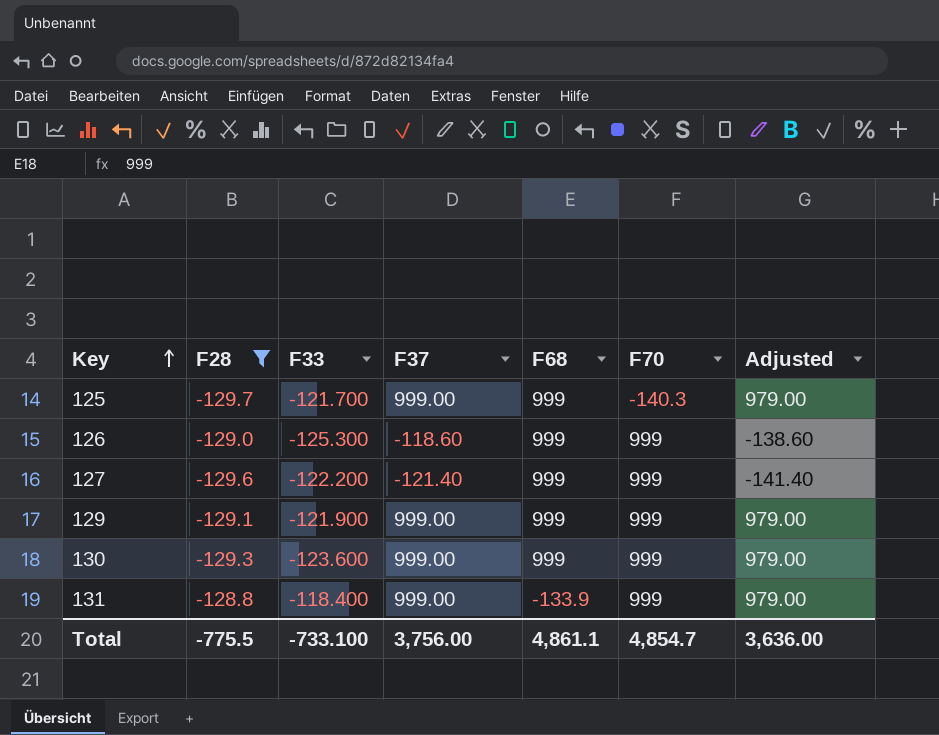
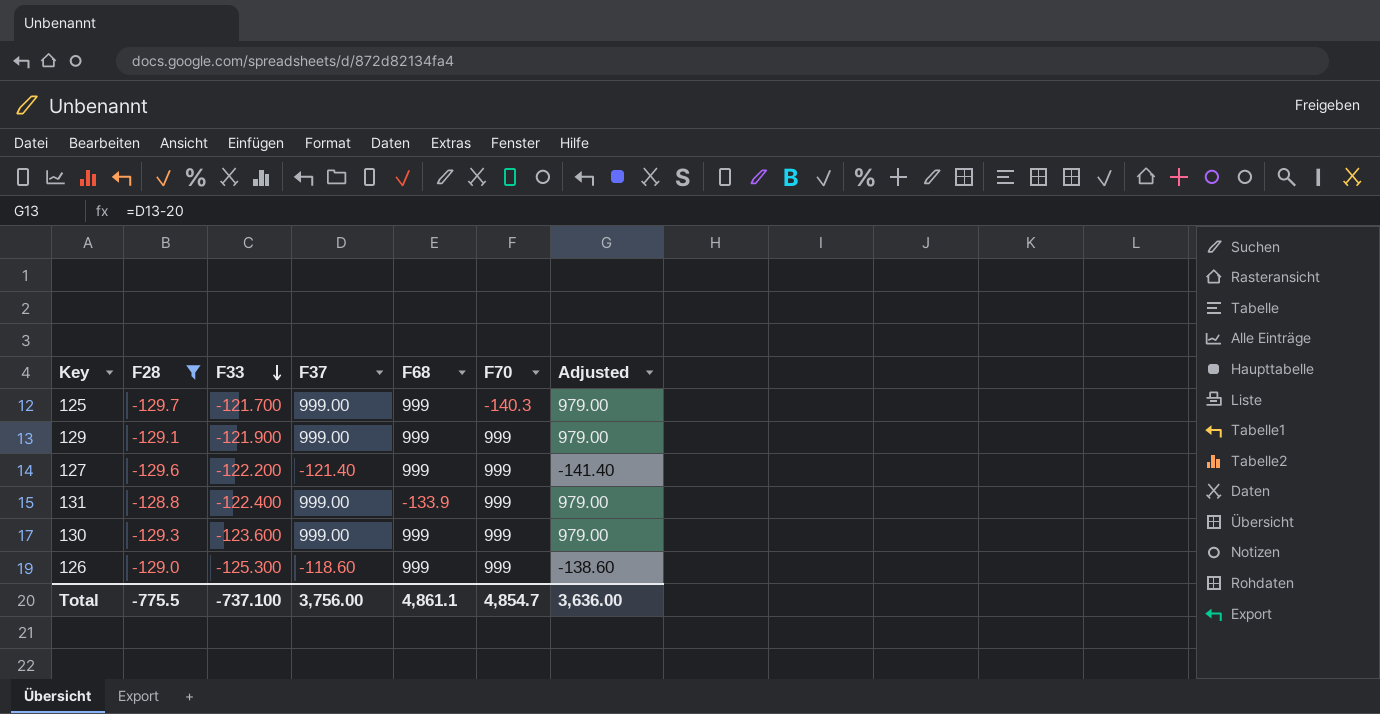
row order: Key ascending -> F33 descending
131 | F33: -118.400 -> -122.400
Total | F33: -733.100 -> -737.100

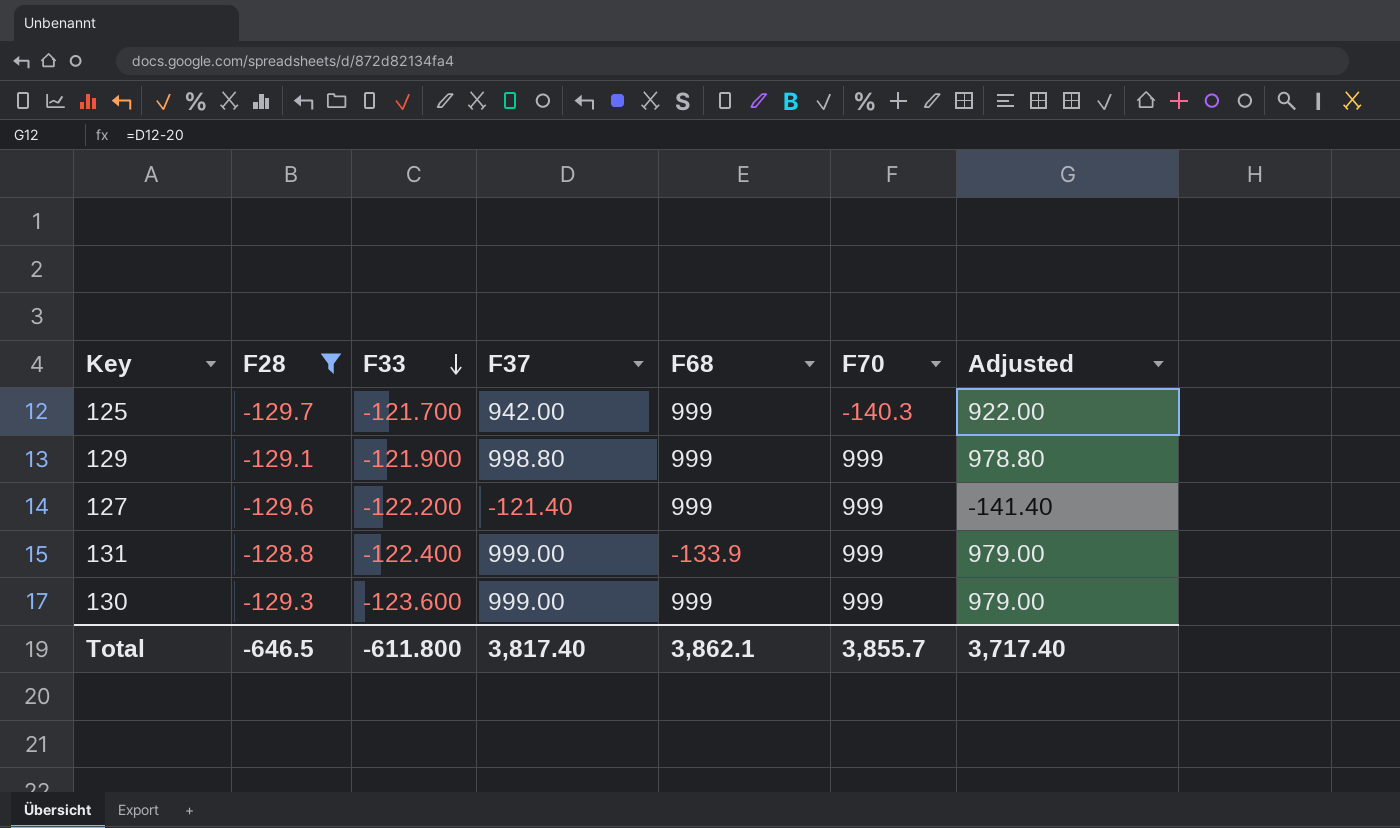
row 126: -129.0 | -125.300 | -118.60 | 999 | 999 | -138.60 -> none
125 | F37: 999.00 -> 942.00
125 | Adjusted: 979.00 -> 922.00
129 | F37: 999.00 -> 998.80
129 | Adjusted: 979.00 -> 978.80
Total | F28: -775.5 -> -646.5
Total | F33: -737.100 -> -611.800
Total | F37: 3,756.00 -> 3,817.40
Total | F68: 4,861.1 -> 3,862.1
Total | F70: 4,854.7 -> 3,855.7
Total | Adjusted: 3,636.00 -> 3,717.40

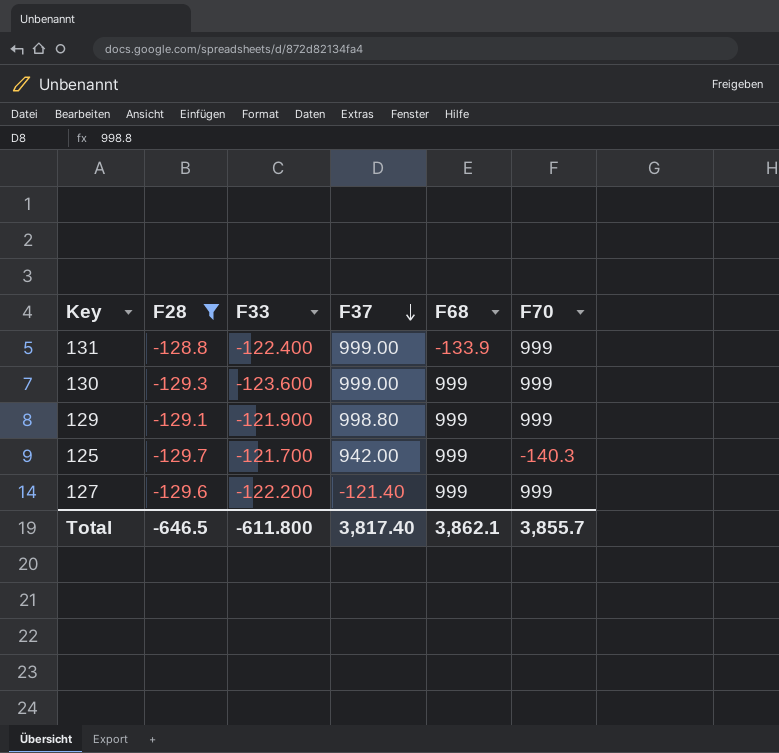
row order: F33 descending -> F37 descending
column Adjusted | formula: [F37] - 20 -> none

